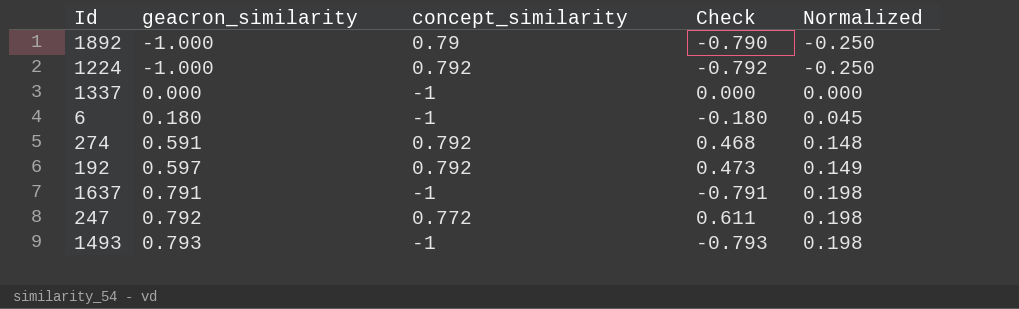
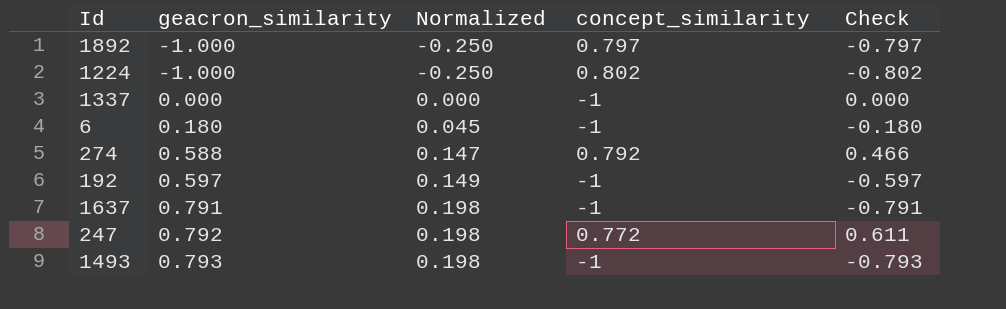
column Normalized | position: 5 -> 3
1892 | concept_similarity: 0.79 -> 0.797
1892 | Check: -0.790 -> -0.797
1224 | concept_similarity: 0.792 -> 0.802
1224 | Check: -0.792 -> -0.802
274 | geacron_similarity: 0.591 -> 0.588
274 | Normalized: 0.148 -> 0.147
274 | Check: 0.468 -> 0.466
192 | concept_similarity: 0.792 -> -1
192 | Check: 0.473 -> -0.597

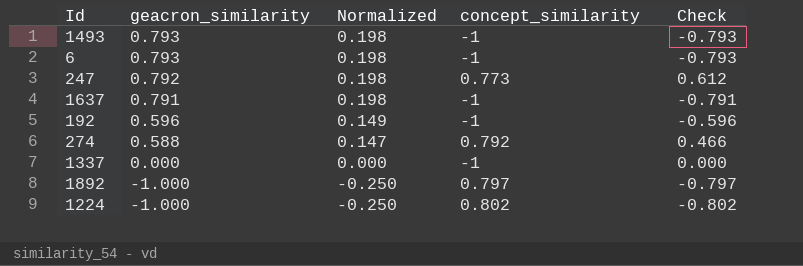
row order: geacron_similarity ascending -> geacron_similarity descending
6 | geacron_similarity: 0.180 -> 0.793
6 | Normalized: 0.045 -> 0.198
6 | Check: -0.180 -> -0.793
247 | concept_similarity: 0.772 -> 0.773
247 | Check: 0.611 -> 0.612
192 | geacron_similarity: 0.597 -> 0.596
192 | Check: -0.597 -> -0.596

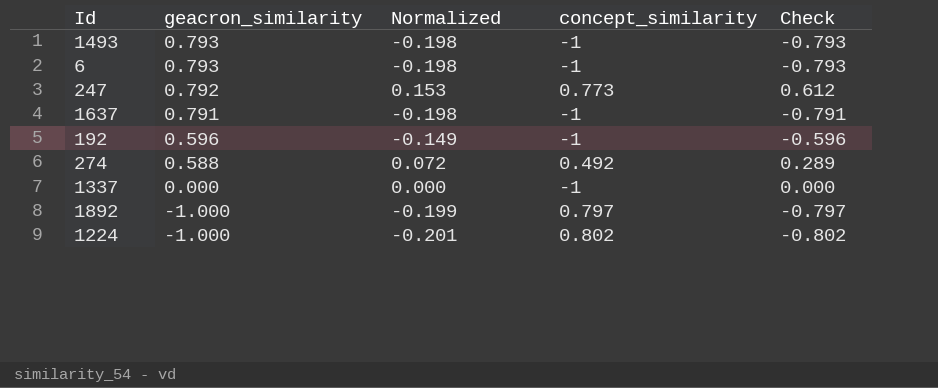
column Normalized | formula: [geacron_similarity] * 0.25 -> [Check] * 0.25
274 | concept_similarity: 0.792 -> 0.492
274 | Check: 0.466 -> 0.289

